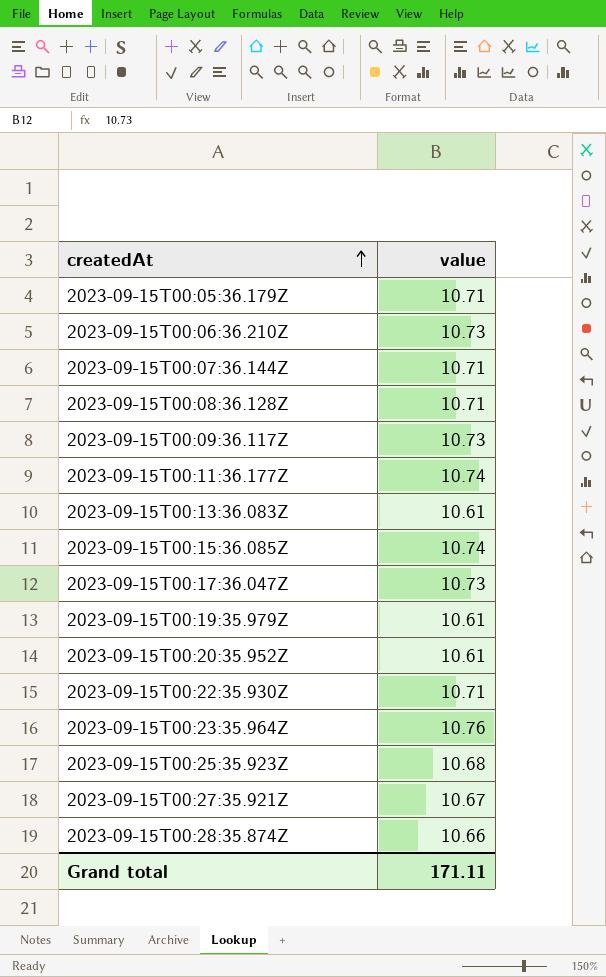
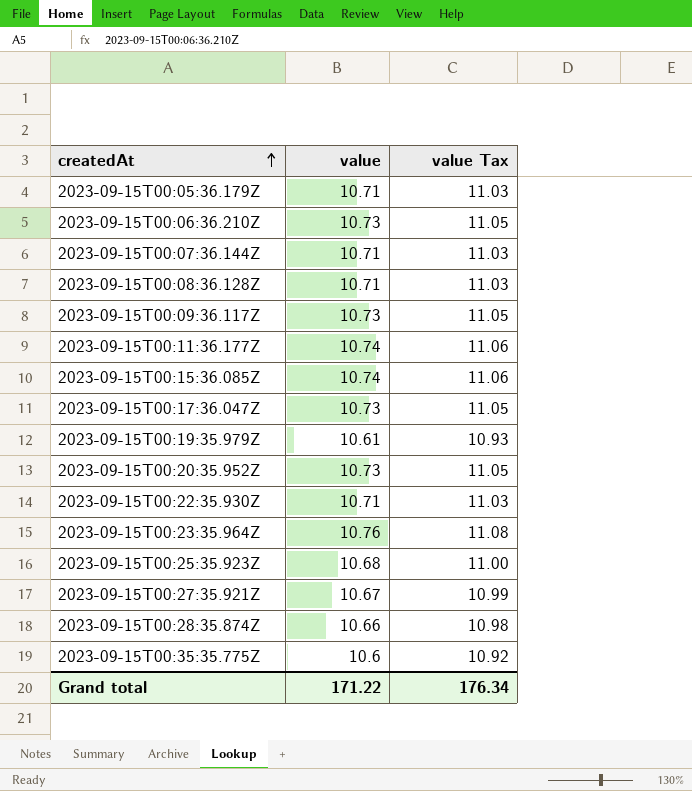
column value Tax | formula: none -> [value] * 1.03
row 2023-09-15T00:13:36.083Z: 10.61 -> none
2023-09-15T00:20:35.952Z | value: 10.61 -> 10.73
row 2023-09-15T00:35:35.775Z: none -> 10.6 | 10.92
Grand total | value: 171.11 -> 171.22

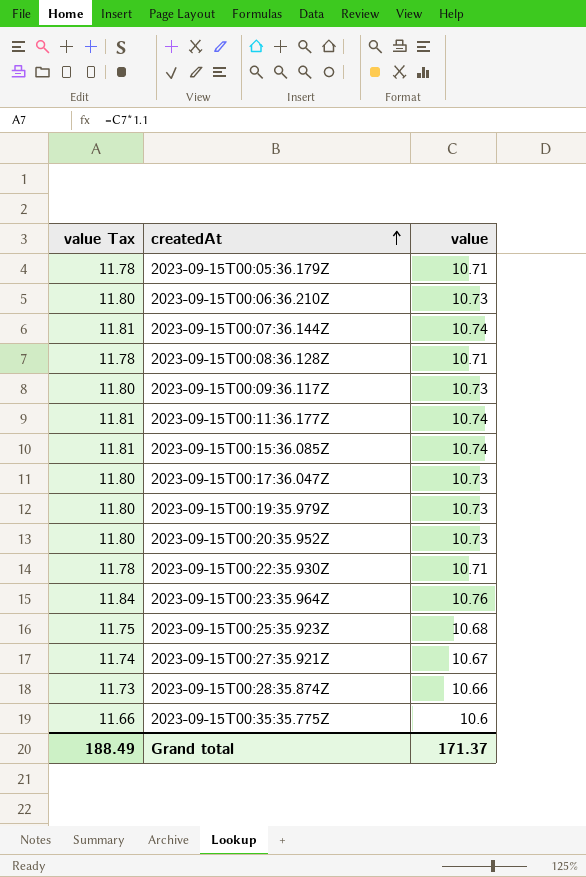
column value Tax | formula: [value] * 1.03 -> [value] * 1.1
column value Tax | position: 3 -> 1
2023-09-15T00:07:36.144Z | value: 10.71 -> 10.74
2023-09-15T00:19:35.979Z | value: 10.61 -> 10.73
Grand total | value Tax: 176.34 -> 188.49
Grand total | value: 171.22 -> 171.37

